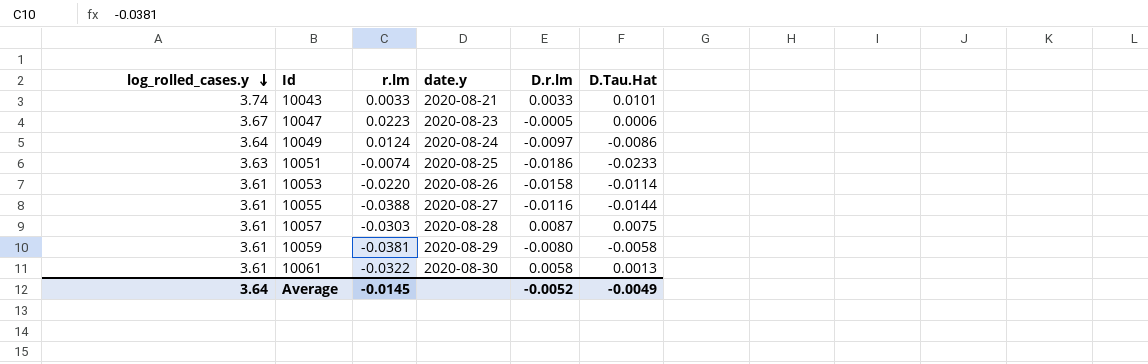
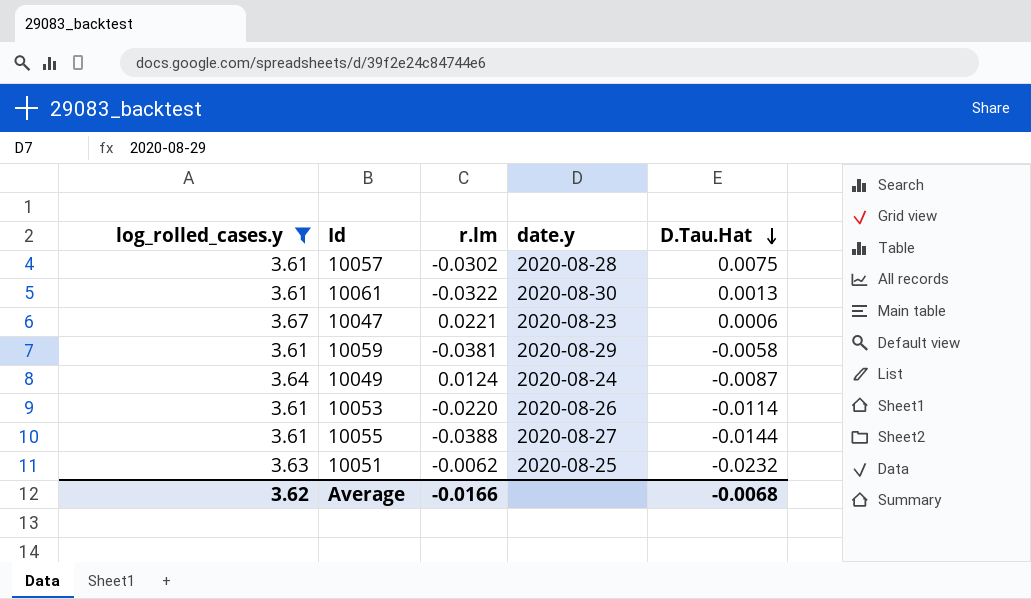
filter: none -> log_rolled_cases.y != 3.74
row order: log_rolled_cases.y descending -> D.Tau.Hat descending
column D.r.lm | position: 5 -> none
10057 | r.lm: -0.0303 -> -0.0302
10047 | r.lm: 0.0223 -> 0.0221
10049 | D.Tau.Hat: -0.0086 -> -0.0087
10051 | r.lm: -0.0074 -> -0.0062
10051 | D.Tau.Hat: -0.0233 -> -0.0232
Average | log_rolled_cases.y: 3.64 -> 3.62
Average | r.lm: -0.0145 -> -0.0166
Average | D.Tau.Hat: -0.0049 -> -0.0068

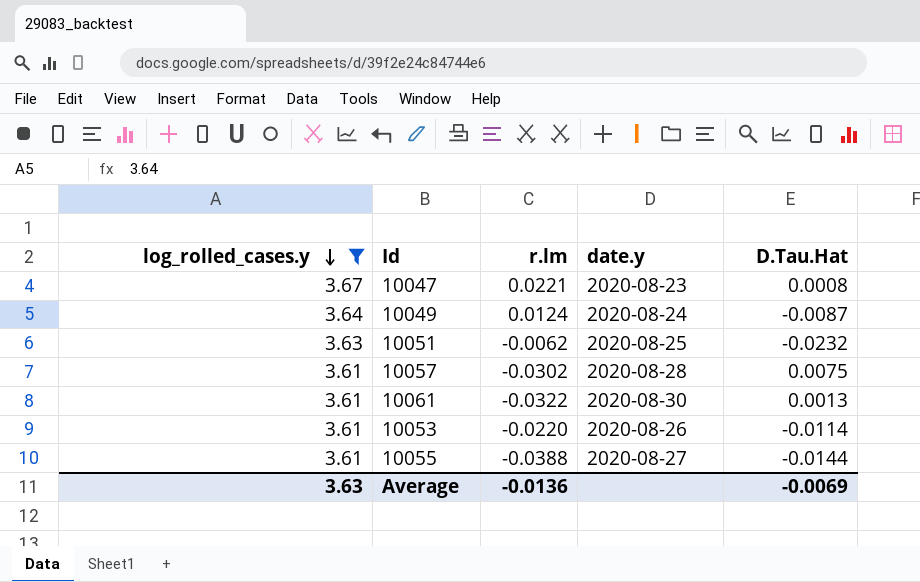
row order: D.Tau.Hat descending -> log_rolled_cases.y descending
row 10059: 3.61 | -0.0381 | 2020-08-29 | -0.0058 -> none
10047 | D.Tau.Hat: 0.0006 -> 0.0008
Average | log_rolled_cases.y: 3.62 -> 3.63
Average | r.lm: -0.0166 -> -0.0136
Average | D.Tau.Hat: -0.0068 -> -0.0069

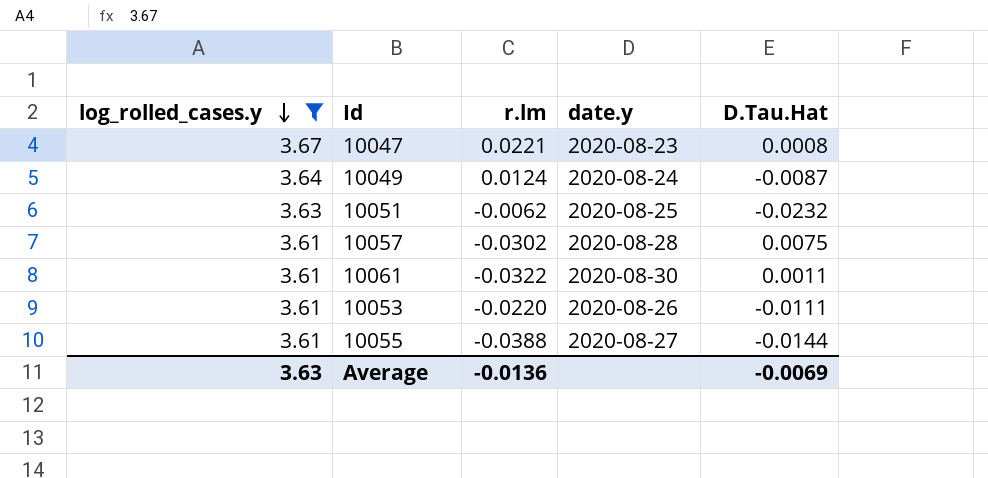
10061 | D.Tau.Hat: 0.0013 -> 0.0011
10053 | D.Tau.Hat: -0.0114 -> -0.0111

